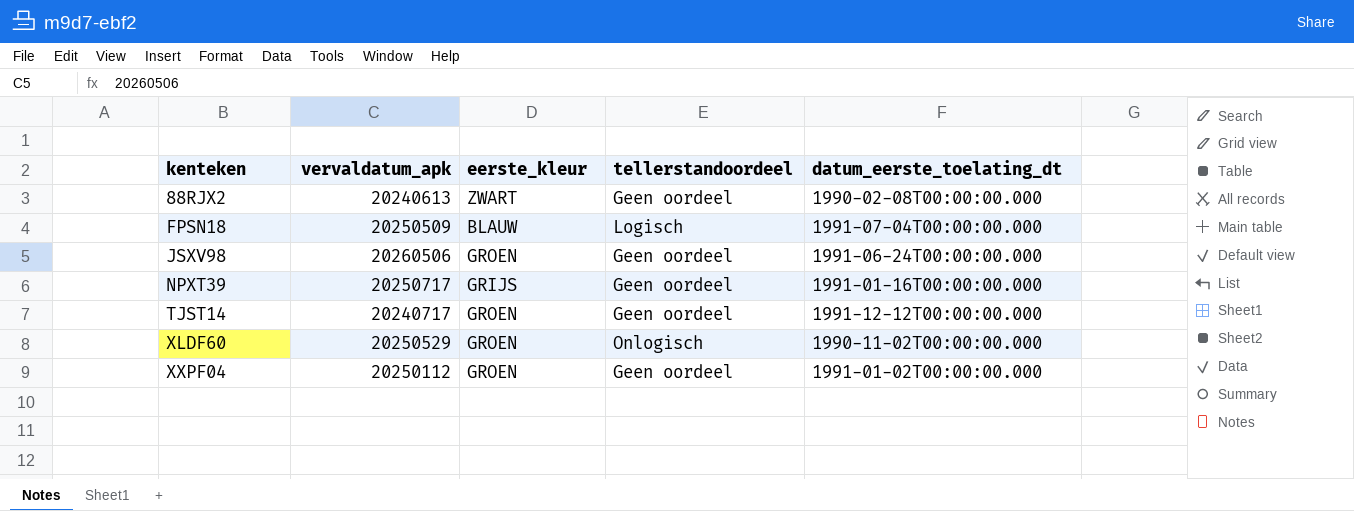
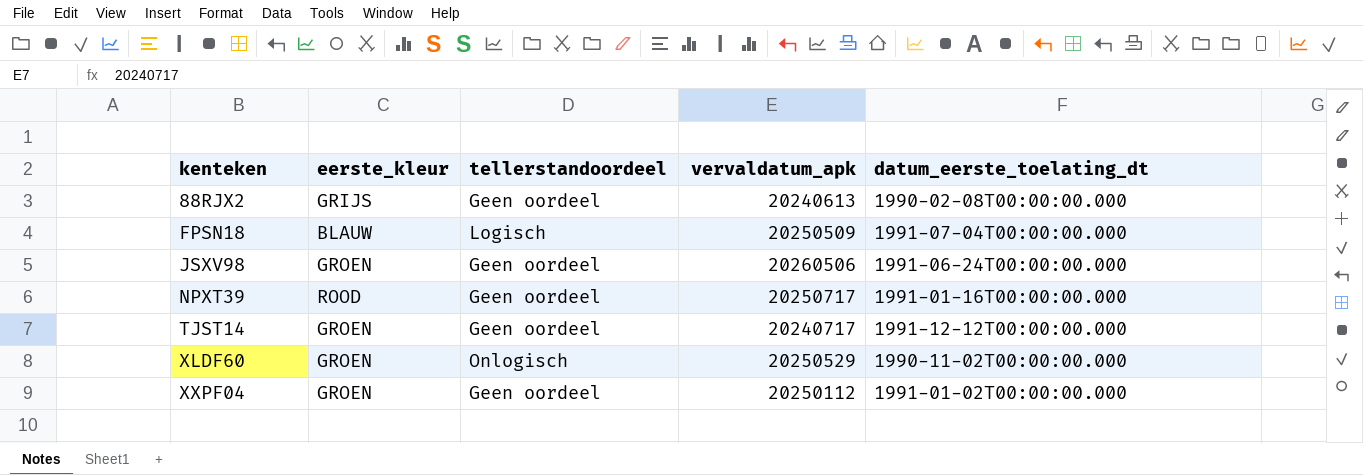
column vervaldatum_apk | position: 2 -> 4
88RJX2 | eerste_kleur: ZWART -> GRIJS
NPXT39 | eerste_kleur: GRIJS -> ROOD

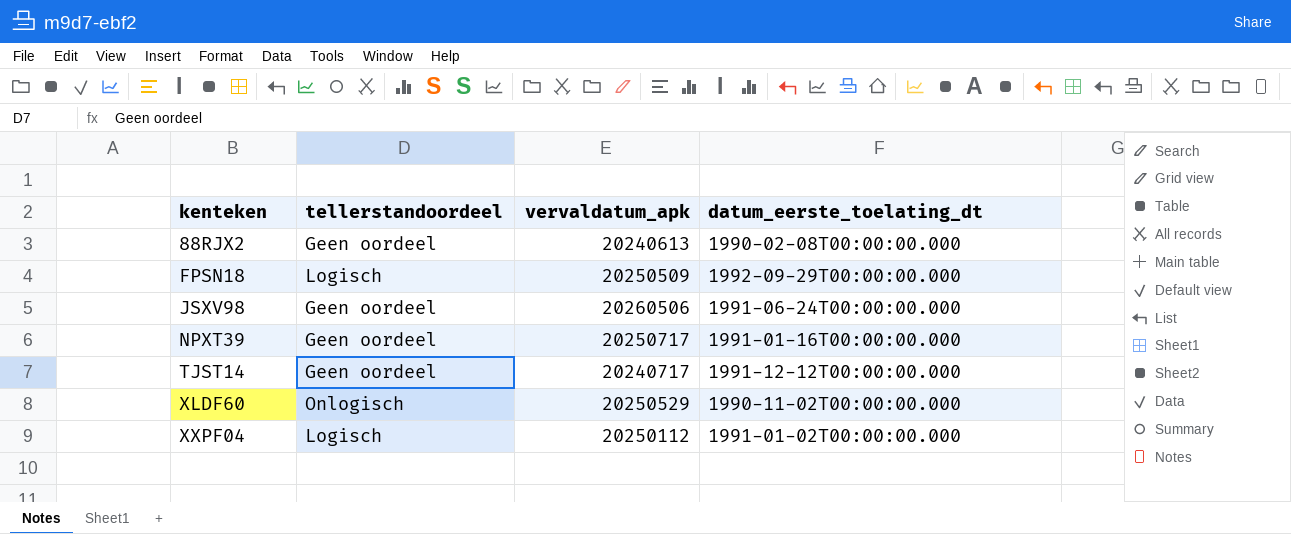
column eerste_kleur | position: 2 -> none
FPSN18 | datum_eerste_toelating_dt: 1991-07-04T00:00:00.000 -> 1992-09-29T00:00:00.000
XXPF04 | tellerstandoordeel: Geen oordeel -> Logisch

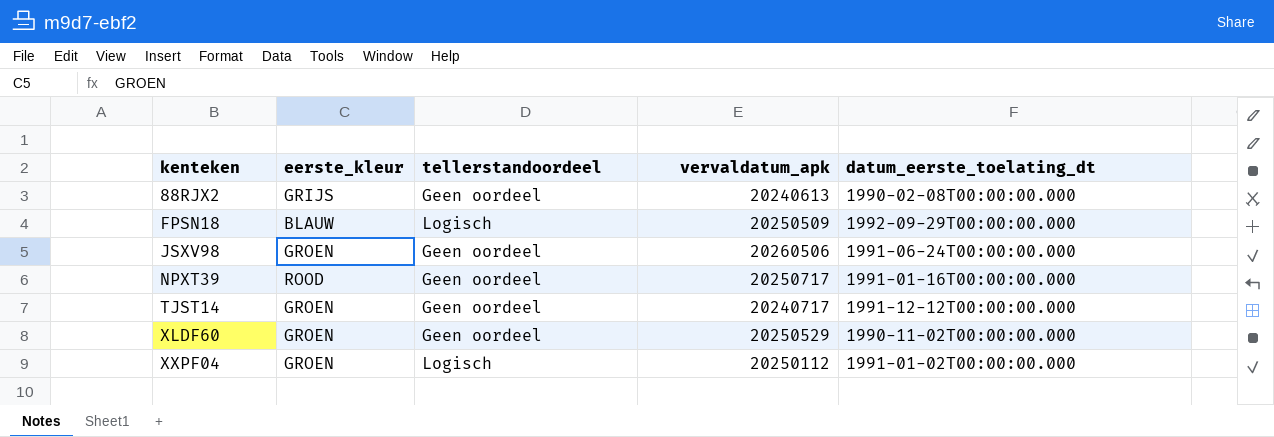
column eerste_kleur | position: none -> 2
XLDF60 | tellerstandoordeel: Onlogisch -> Geen oordeel

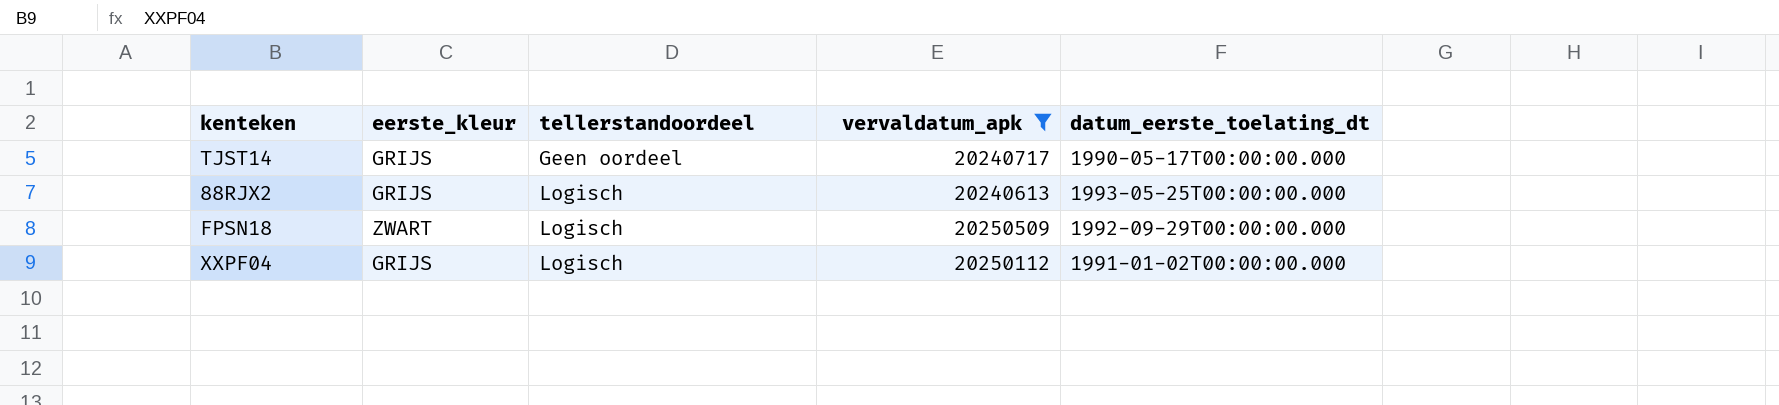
filter: none -> vervaldatum_apk <= 20250509
row order: kenteken ascending -> tellerstandoordeel ascending
TJST14 | eerste_kleur: GROEN -> GRIJS
TJST14 | datum_eerste_toelating_dt: 1991-12-12T00:00:00.000 -> 1990-05-17T00:00:00.000
88RJX2 | tellerstandoordeel: Geen oordeel -> Logisch
88RJX2 | datum_eerste_toelating_dt: 1990-02-08T00:00:00.000 -> 1993-05-25T00:00:00.000
FPSN18 | eerste_kleur: BLAUW -> ZWART
XXPF04 | eerste_kleur: GROEN -> GRIJS

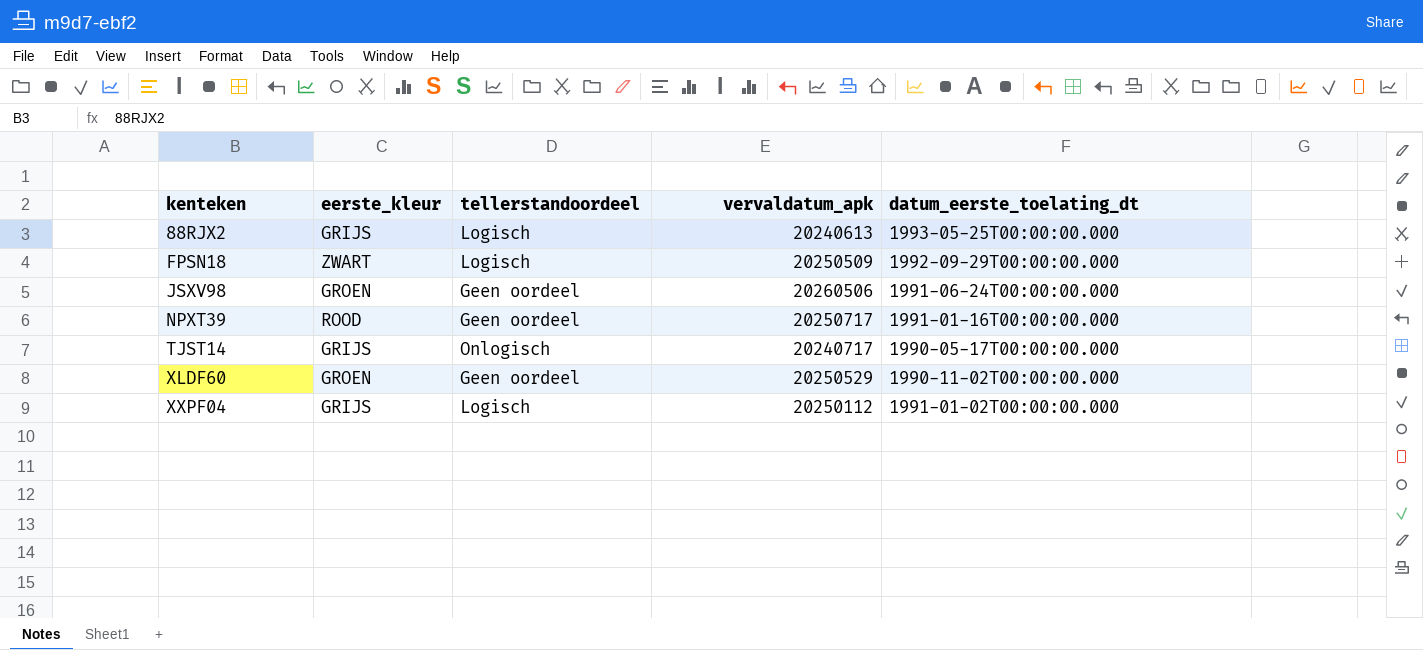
filter: vervaldatum_apk <= 20250509 -> none
row order: tellerstandoordeel ascending -> kenteken ascending
TJST14 | tellerstandoordeel: Geen oordeel -> Onlogisch

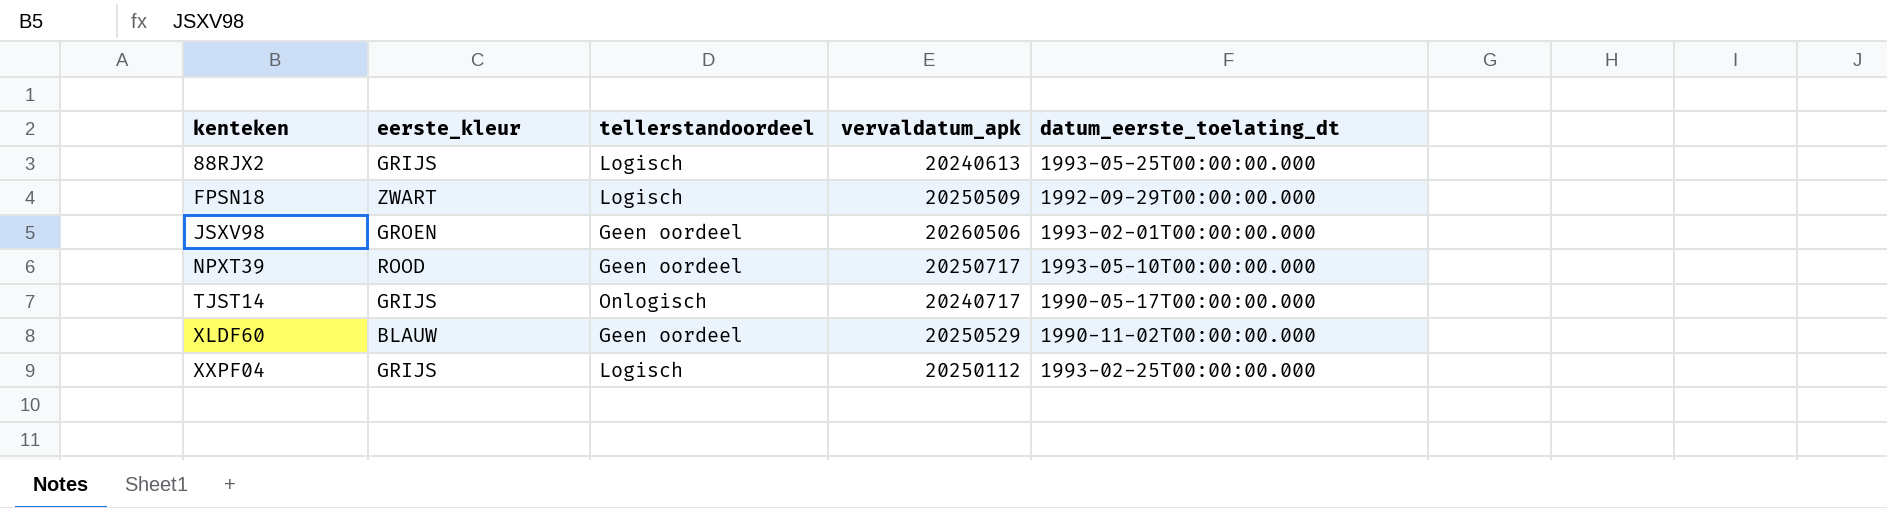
JSXV98 | datum_eerste_toelating_dt: 1991-06-24T00:00:00.000 -> 1993-02-01T00:00:00.000
NPXT39 | datum_eerste_toelating_dt: 1991-01-16T00:00:00.000 -> 1993-05-10T00:00:00.000
XLDF60 | eerste_kleur: GROEN -> BLAUW
XXPF04 | datum_eerste_toelating_dt: 1991-01-02T00:00:00.000 -> 1993-02-25T00:00:00.000

